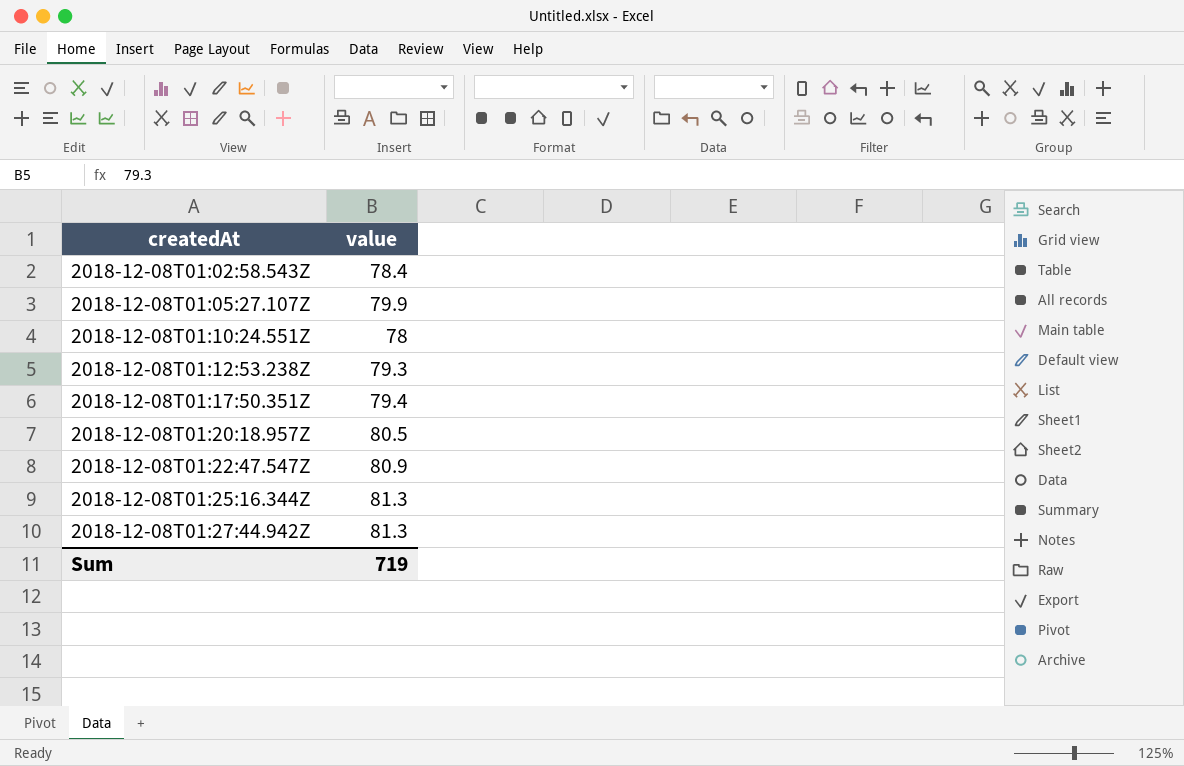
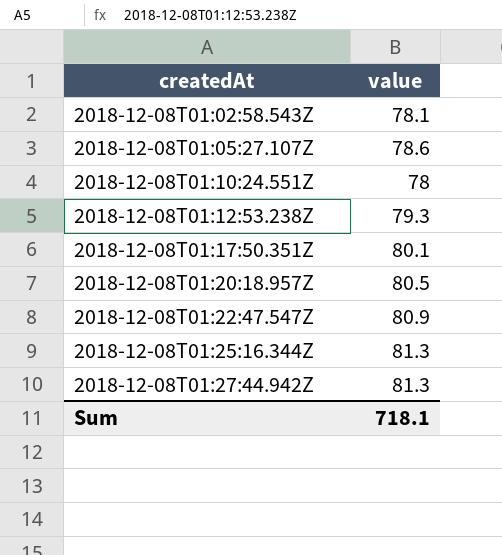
2018-12-08T01:02:58.543Z | value: 78.4 -> 78.1
2018-12-08T01:05:27.107Z | value: 79.9 -> 78.6
2018-12-08T01:17:50.351Z | value: 79.4 -> 80.1
Sum | value: 719 -> 718.1

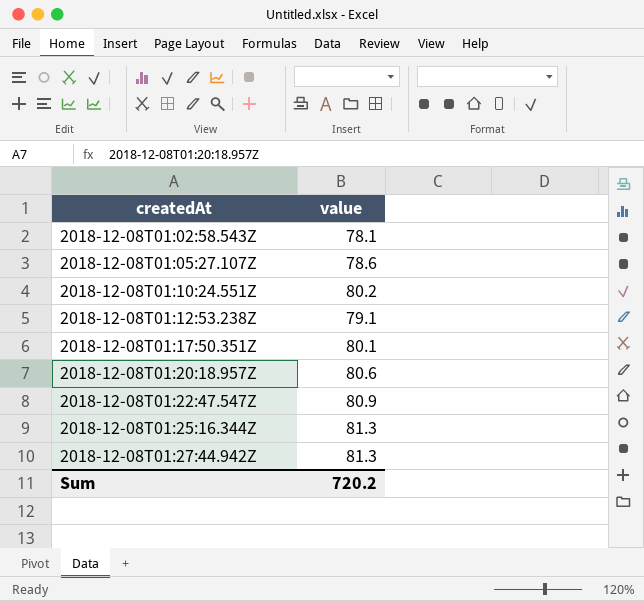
2018-12-08T01:10:24.551Z | value: 78 -> 80.2
2018-12-08T01:12:53.238Z | value: 79.3 -> 79.1
2018-12-08T01:20:18.957Z | value: 80.5 -> 80.6
Sum | value: 718.1 -> 720.2

